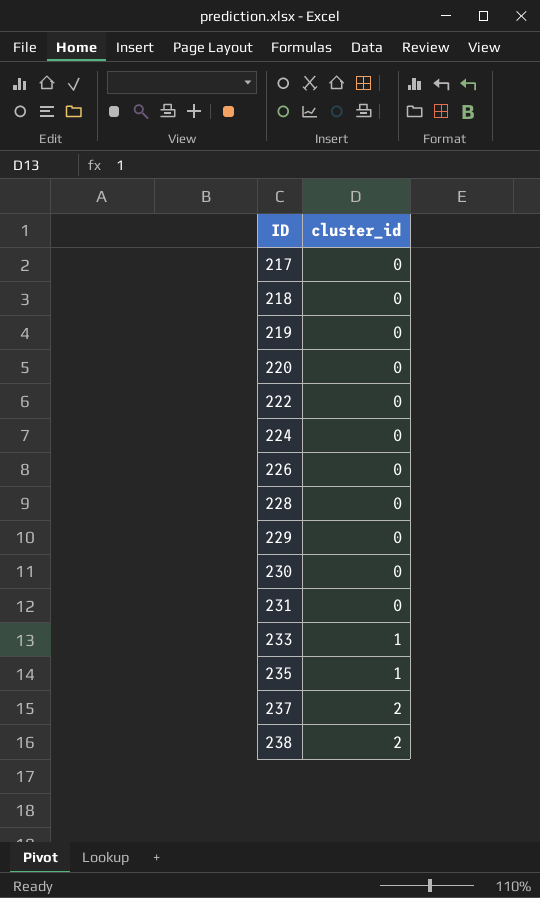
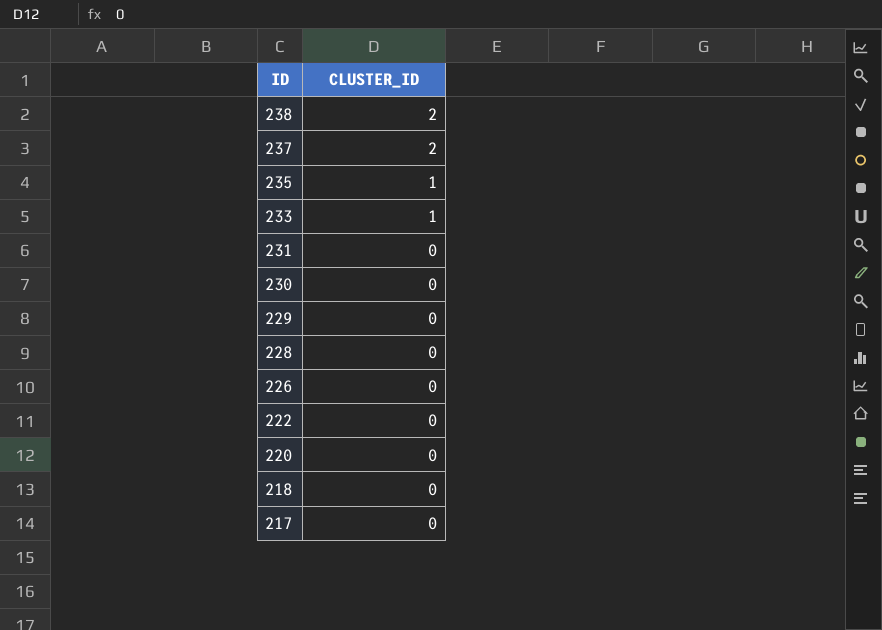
row order: ID ascending -> ID descending
column name: cluster_id -> CLUSTER_ID
row 219: 0 -> none
row 224: 0 -> none

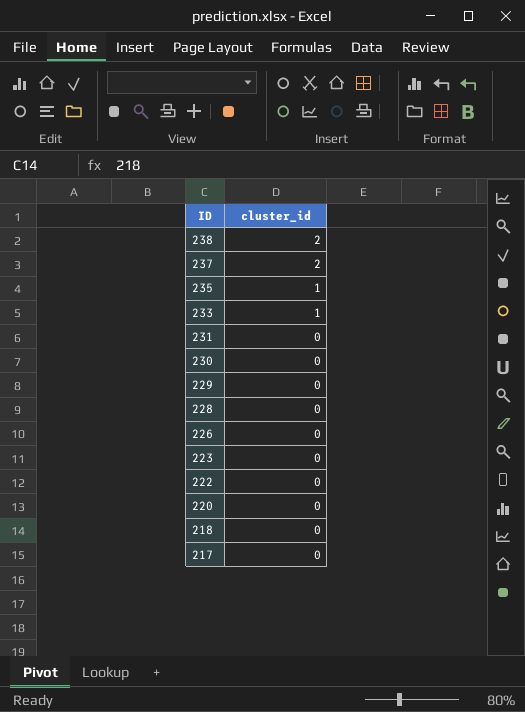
column name: CLUSTER_ID -> cluster_id
row 223: none -> 0

